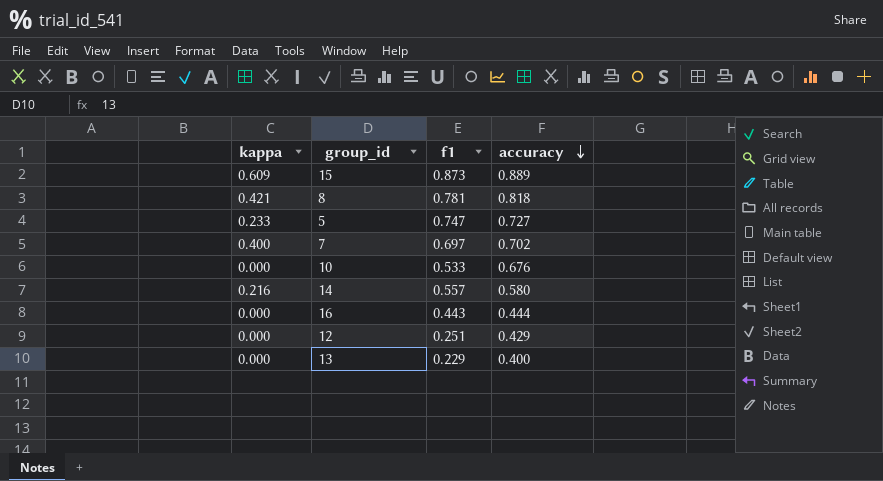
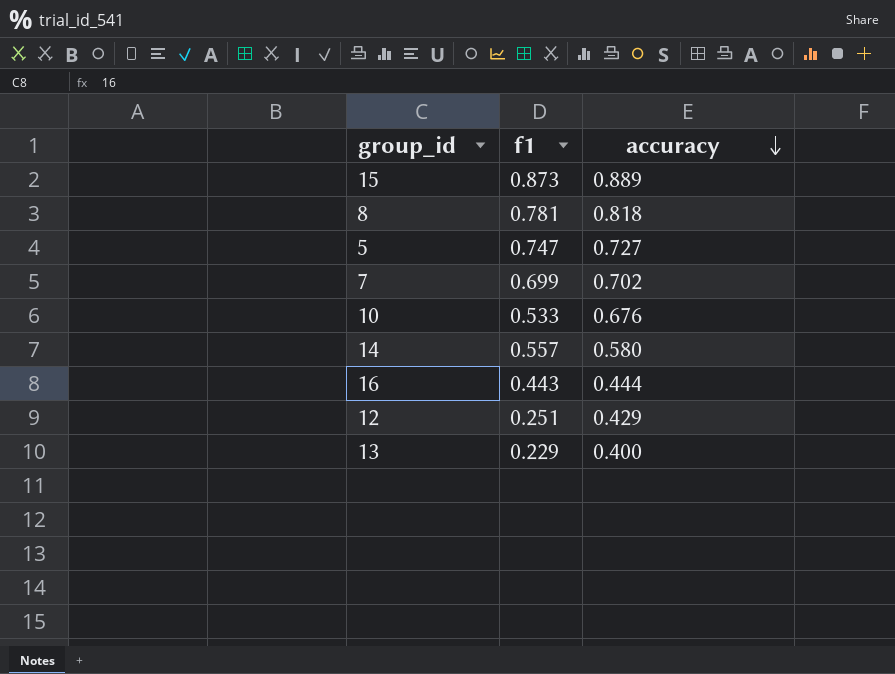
column kappa | position: 1 -> none
7 | f1: 0.697 -> 0.699

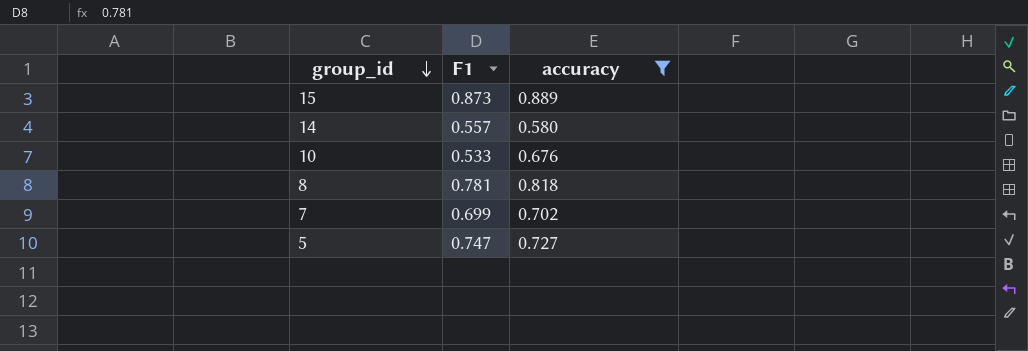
filter: none -> accuracy >= 0.580
row order: accuracy descending -> group_id descending
column name: f1 -> F1

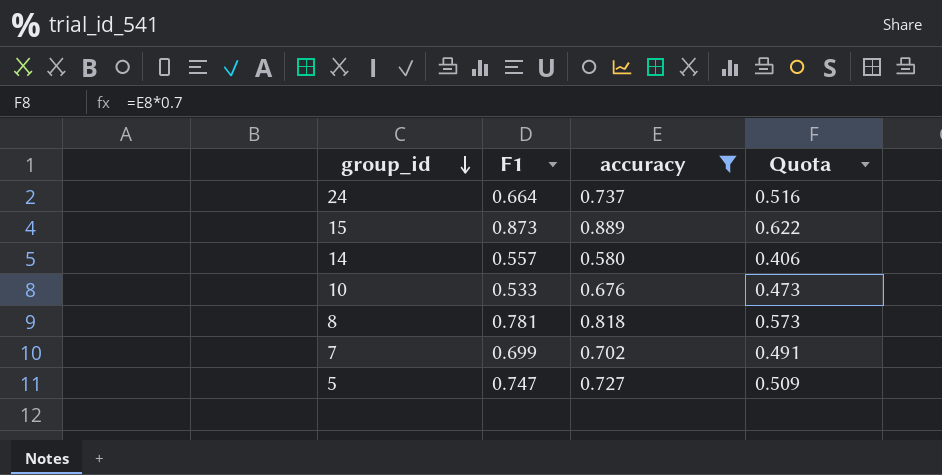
column Quota | formula: none -> [accuracy] * 0.7
row 24: none -> 0.664 | 0.737 | 0.516

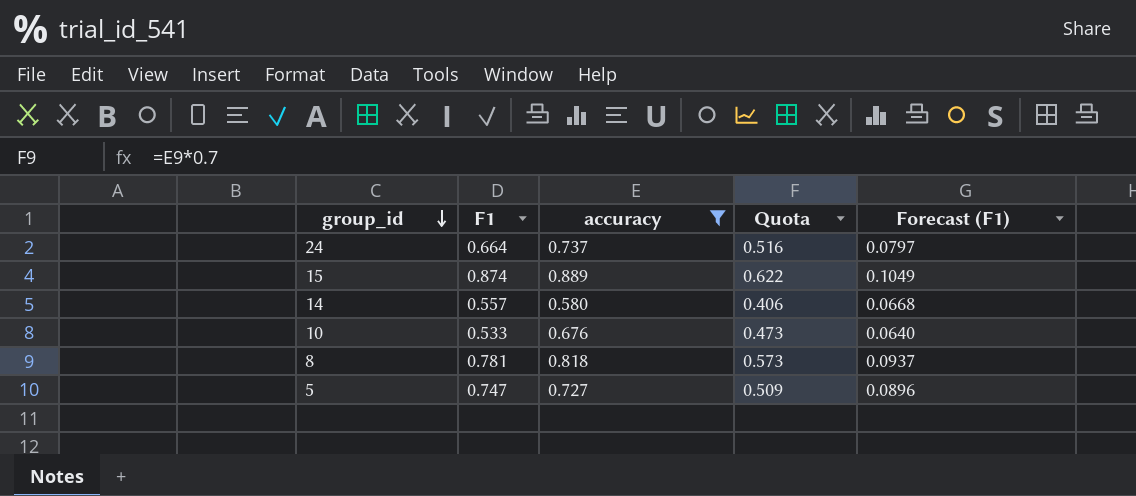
column Forecast (F1) | formula: none -> [F1] * 0.12
row 7: 0.699 | 0.702 | 0.491 -> none
15 | F1: 0.873 -> 0.874

